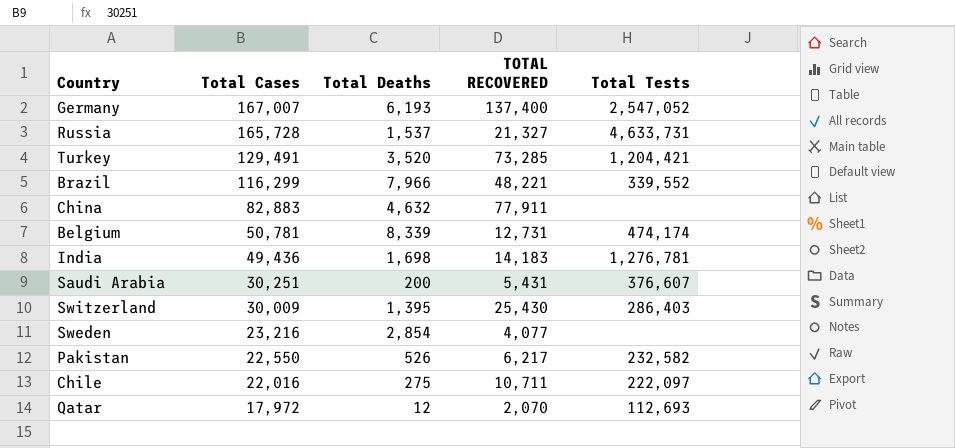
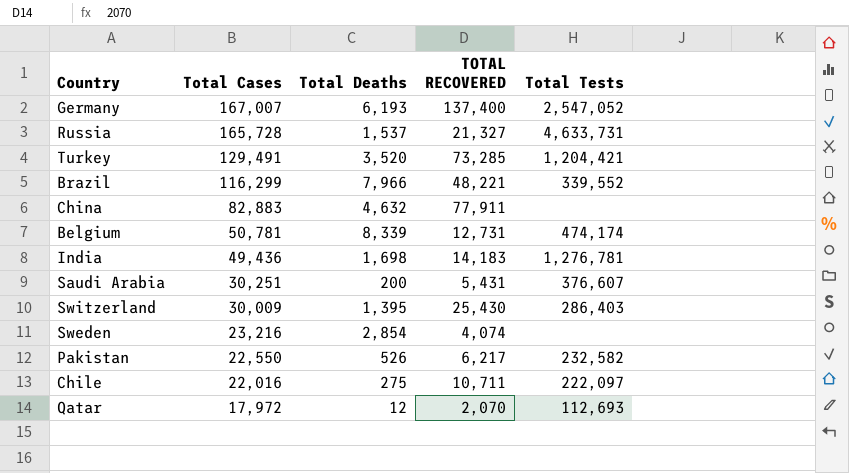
Sweden | TOTAL RECOVERED: 4,077 -> 4,074

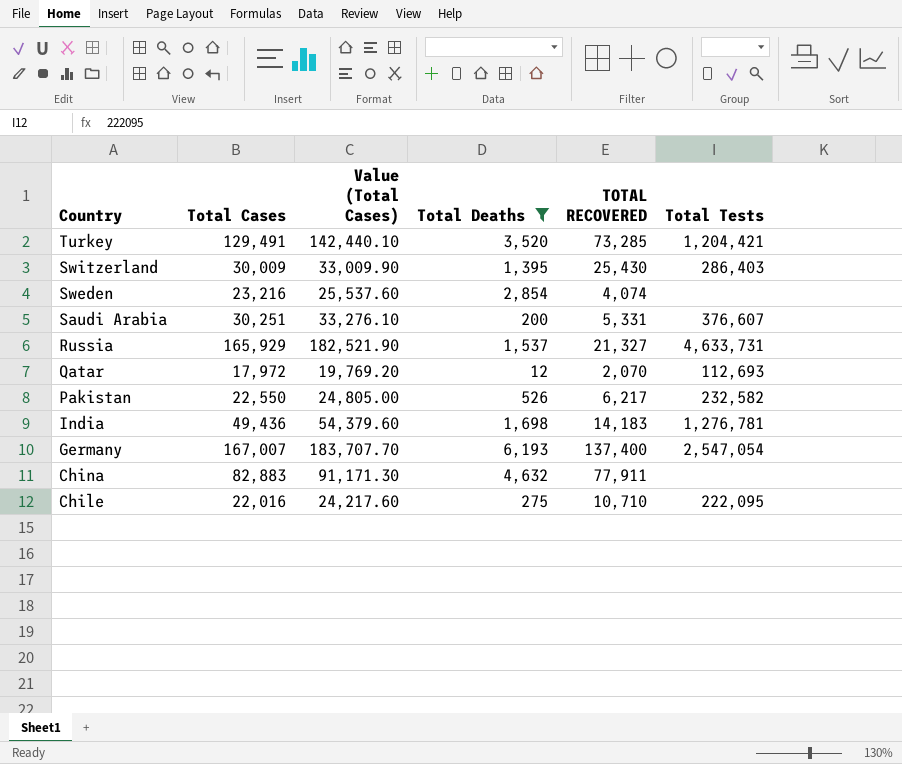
filter: none -> Total Deaths <= 6,193
row order: Total Cases descending -> Country descending
column Value (Total Cases) | formula: none -> [Total Cases] * 1.1
Saudi Arabia | TOTAL RECOVERED: 5,431 -> 5,331
Russia | Total Cases: 165,728 -> 165,929
Germany | Total Tests: 2,547,052 -> 2,547,054
Chile | TOTAL RECOVERED: 10,711 -> 10,710
Chile | Total Tests: 222,097 -> 222,095

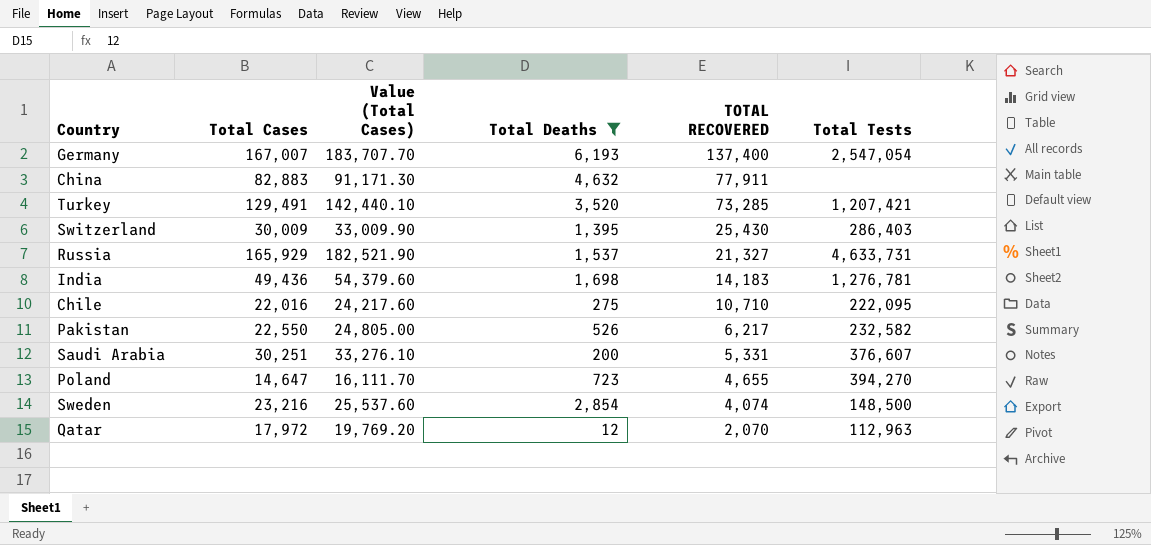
row order: Country descending -> TOTAL RECOVERED descending
Turkey | Total Tests: 1,204,421 -> 1,207,421
row Poland: none -> 14,647 | 16,111.70 | 723 | 4,655 | 394,270
Sweden | Total Tests: none -> 148,500
Qatar | Total Tests: 112,693 -> 112,963

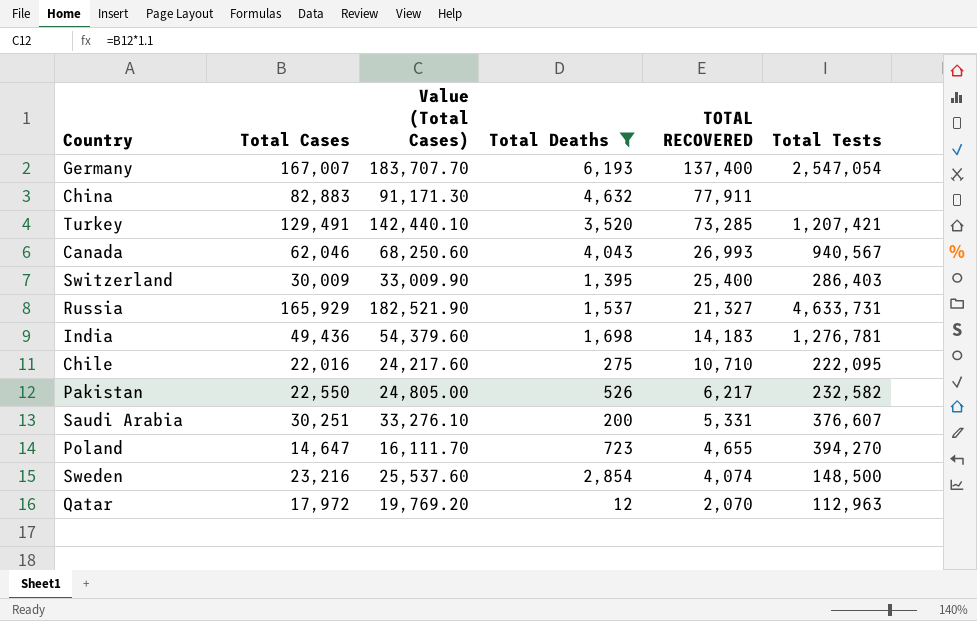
row Canada: none -> 62,046 | 68,250.60 | 4,043 | 26,993 | 940,567
Switzerland | TOTAL RECOVERED: 25,430 -> 25,400

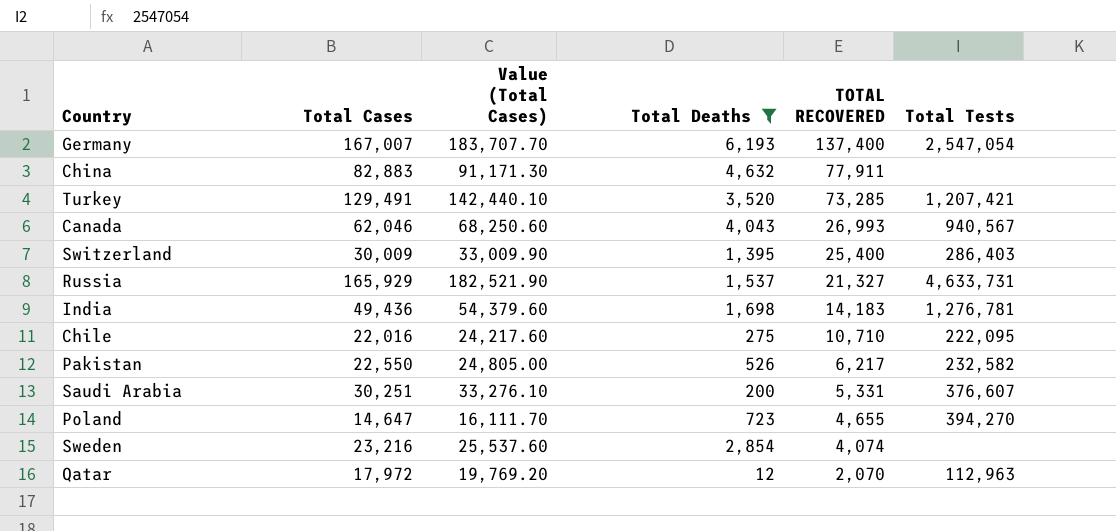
Sweden | Total Tests: 148,500 -> none

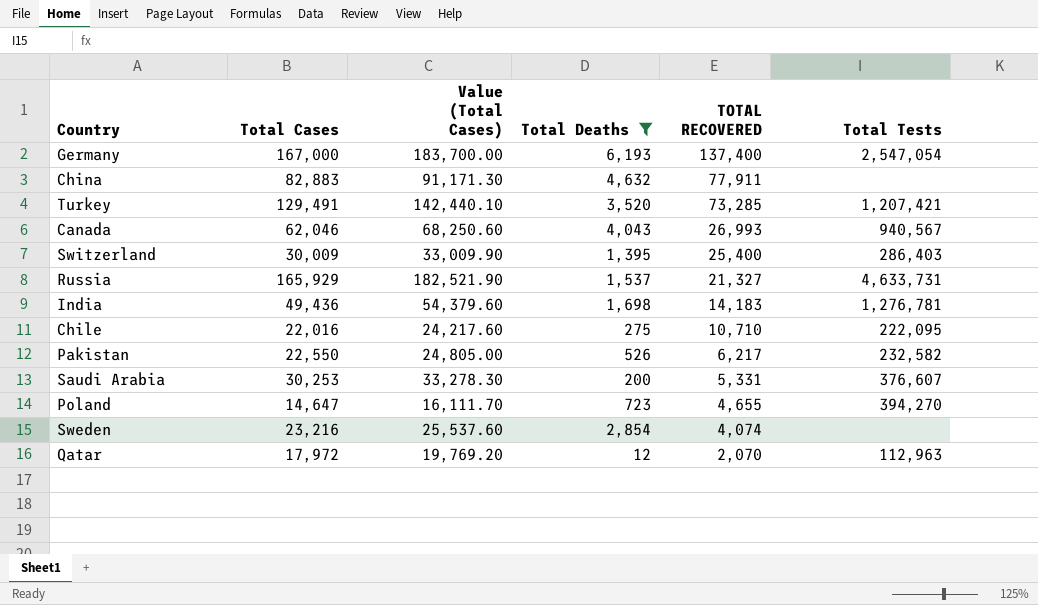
Germany | Total Cases: 167,007 -> 167,000
Germany | Value (Total Cases): 183,707.70 -> 183,700.00
Saudi Arabia | Total Cases: 30,251 -> 30,253
Saudi Arabia | Value (Total Cases): 33,276.10 -> 33,278.30

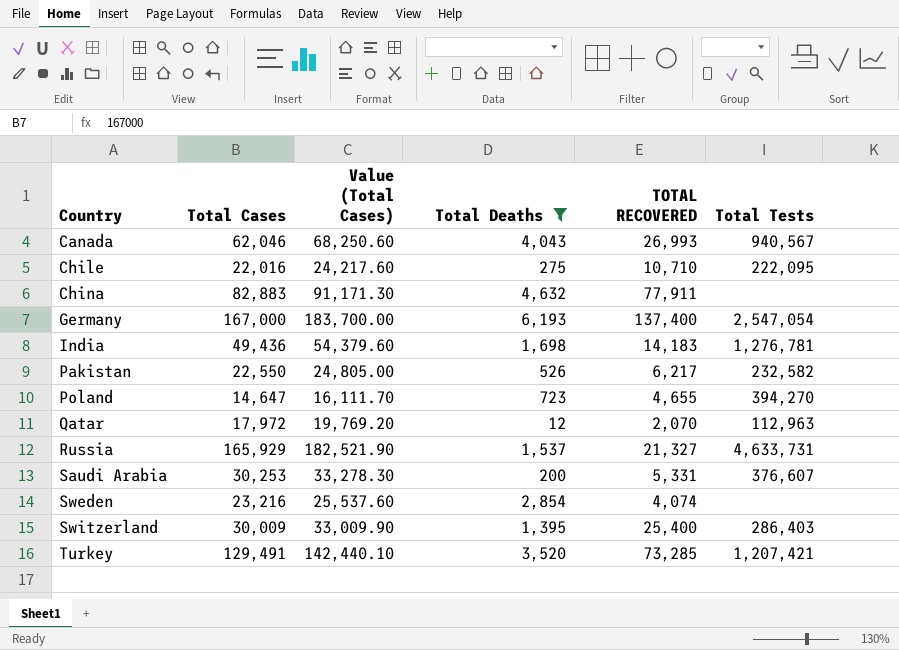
row order: TOTAL RECOVERED descending -> Country ascending

